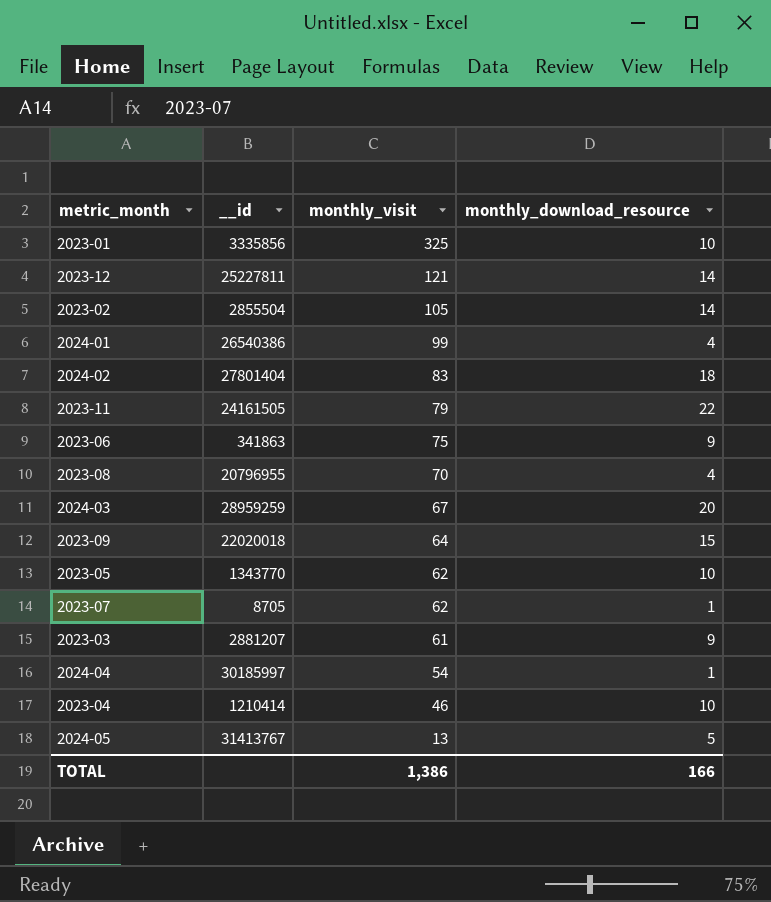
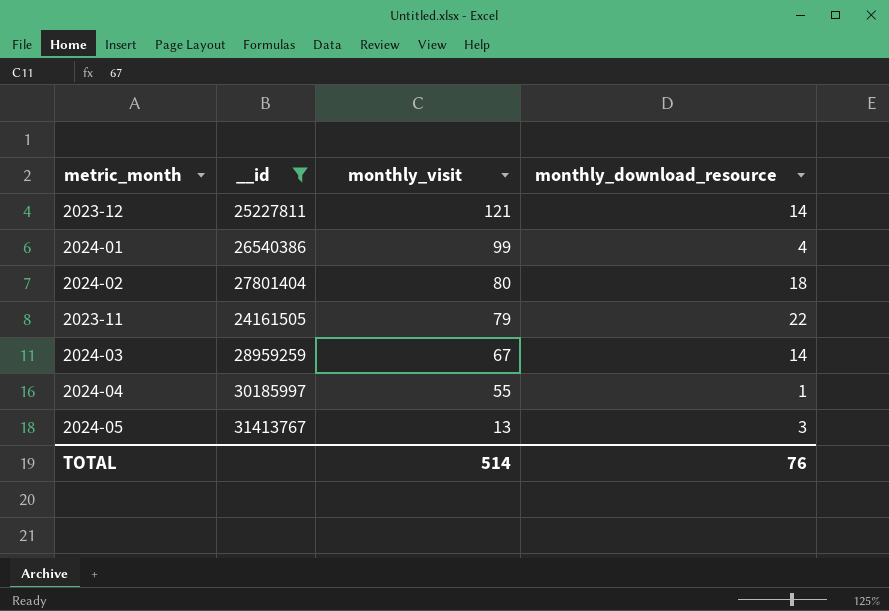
filter: none -> __id >= 24161505
2024-02 | monthly_visit: 83 -> 80
2024-03 | monthly_download_resource: 20 -> 14
2024-04 | monthly_visit: 54 -> 55
2024-05 | monthly_download_resource: 5 -> 3
TOTAL | monthly_visit: 1,386 -> 514
TOTAL | monthly_download_resource: 166 -> 76

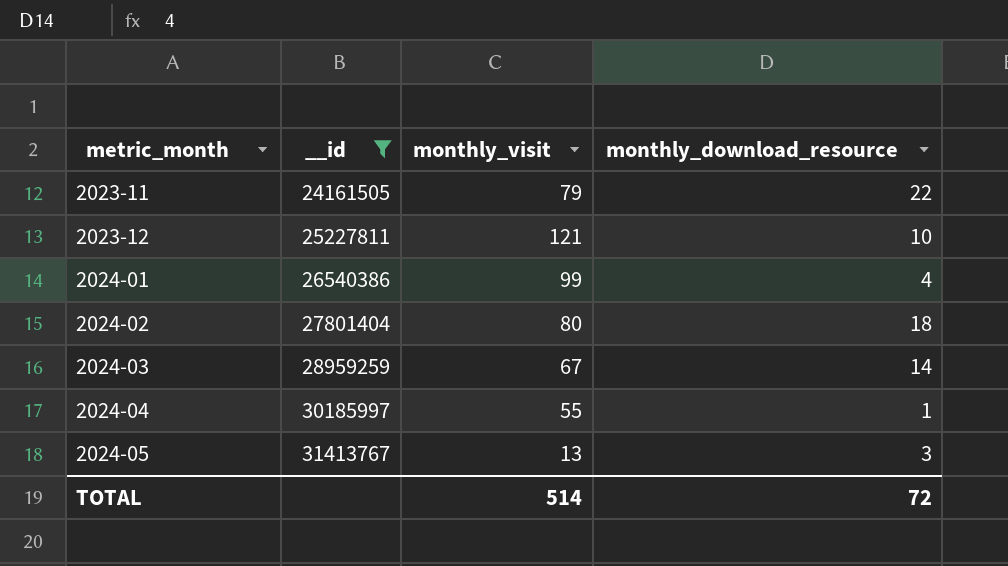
row order: monthly_visit descending -> metric_month ascending
2023-12 | monthly_download_resource: 14 -> 10
TOTAL | monthly_download_resource: 76 -> 72

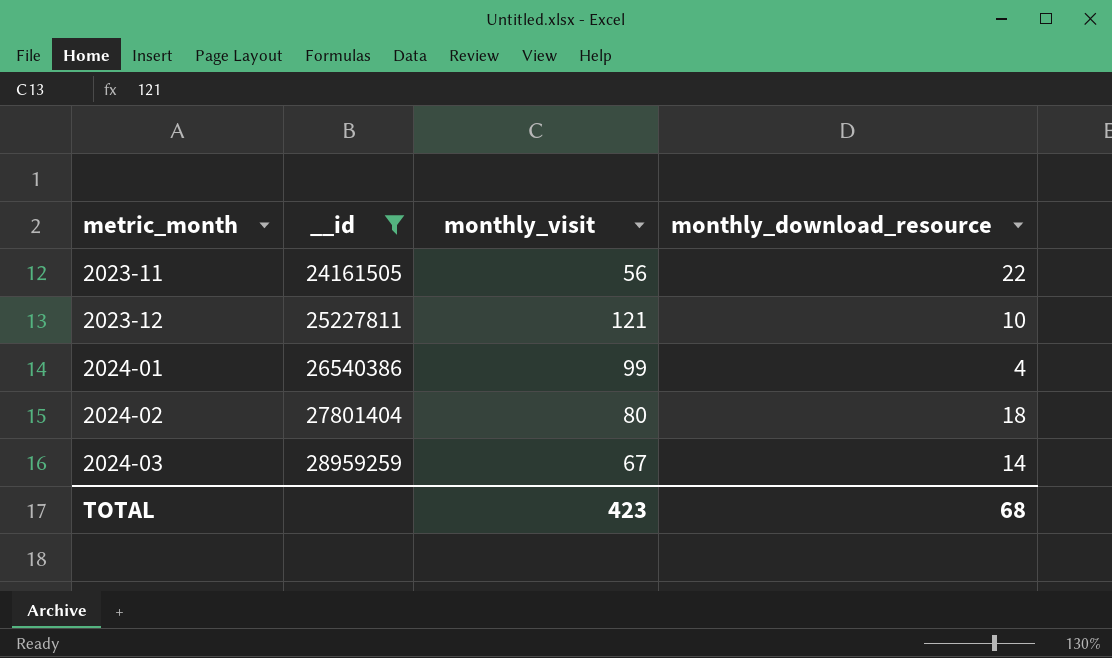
row 2024-04: 30185997 | 55 | 1 -> none
row 2024-05: 31413767 | 13 | 3 -> none
2023-11 | monthly_visit: 79 -> 56
TOTAL | monthly_visit: 514 -> 423
TOTAL | monthly_download_resource: 72 -> 68

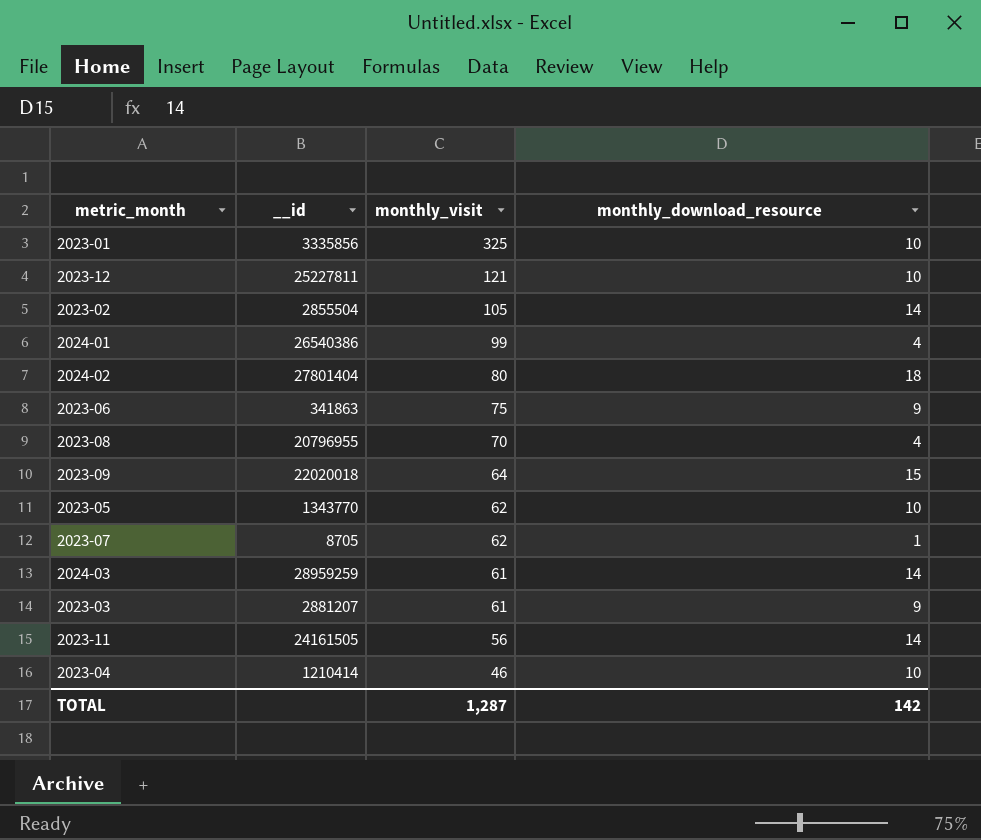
filter: __id >= 24161505 -> none
row order: metric_month ascending -> monthly_visit descending
2024-03 | monthly_visit: 67 -> 61
2023-11 | monthly_download_resource: 22 -> 14
TOTAL | monthly_visit: 423 -> 1,287
TOTAL | monthly_download_resource: 68 -> 142

